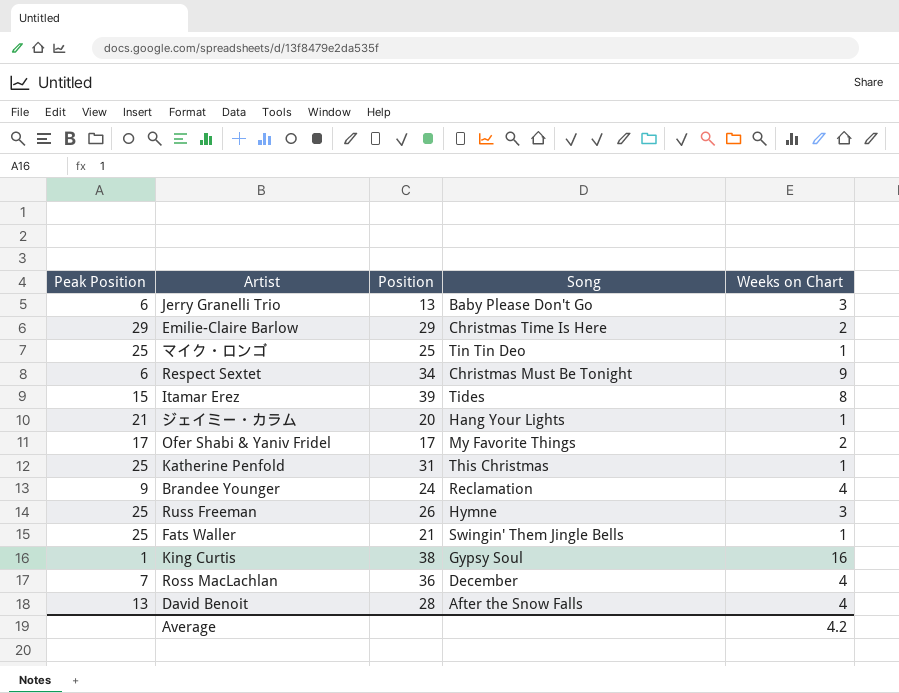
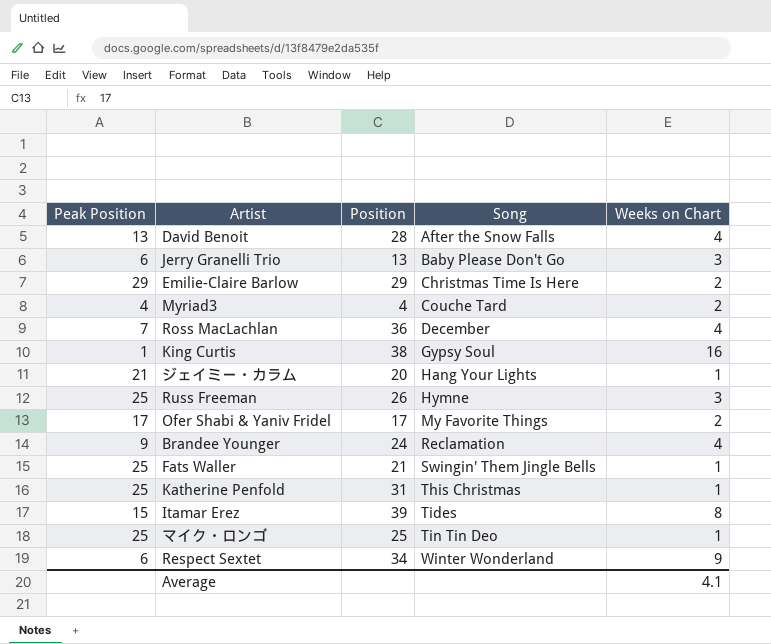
row order: none -> Song ascending
row Myriad3: none -> 4 | 4 | Couche Tard | 2
Respect Sextet | Song: Christmas Must Be Tonight -> Winter Wonderland
Average | Weeks on Chart: 4.2 -> 4.1

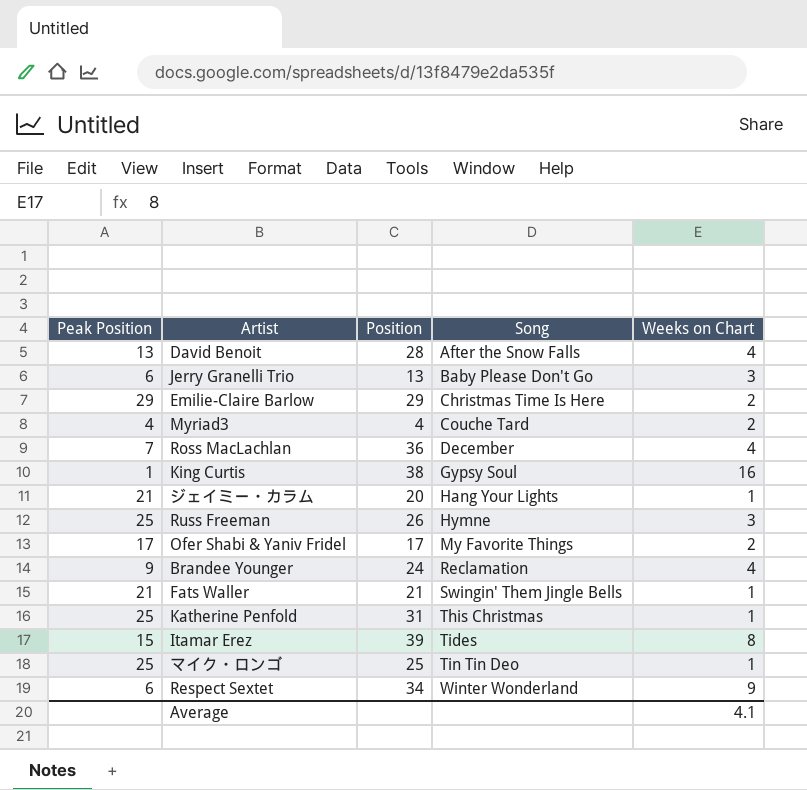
Fats Waller | Peak Position: 25 -> 21

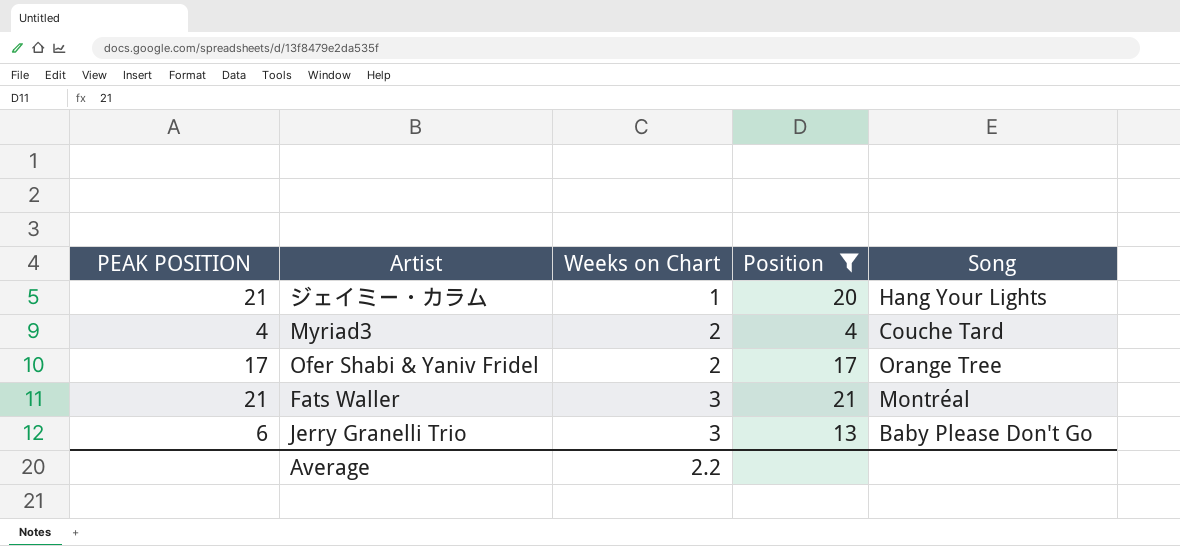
filter: none -> Position <= 21
row order: Song ascending -> Weeks on Chart ascending
column name: Peak Position -> PEAK POSITION
column Weeks on Chart | position: 5 -> 3
Ofer Shabi & Yaniv Fridel | Song: My Favorite Things -> Orange Tree
Fats Waller | Weeks on Chart: 1 -> 3
Fats Waller | Song: Swingin' Them Jingle Bells -> Montréal
Average | Weeks on Chart: 4.1 -> 2.2

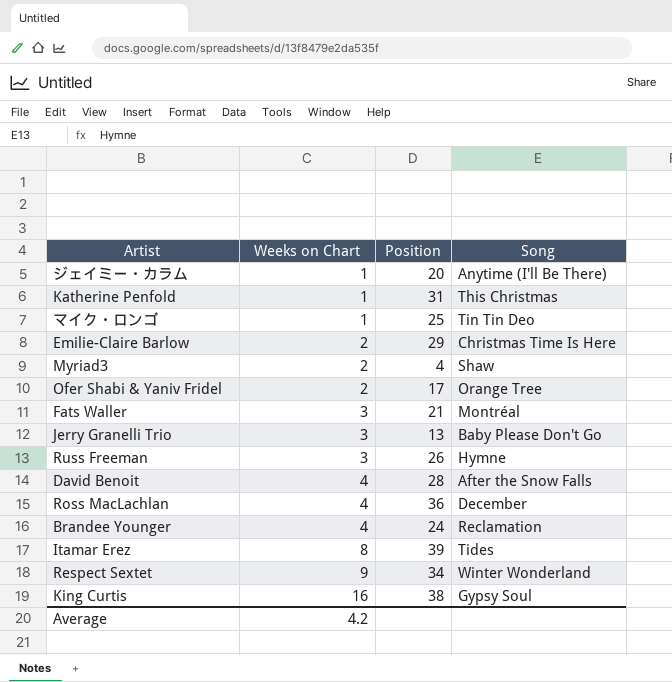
filter: Position <= 21 -> none
column PEAK POSITION | position: 1 -> none
ジェイミー・カラム | Song: Hang Your Lights -> Anytime (I'll Be There)
Myriad3 | Song: Couche Tard -> Shaw
Average | Weeks on Chart: 2.2 -> 4.2

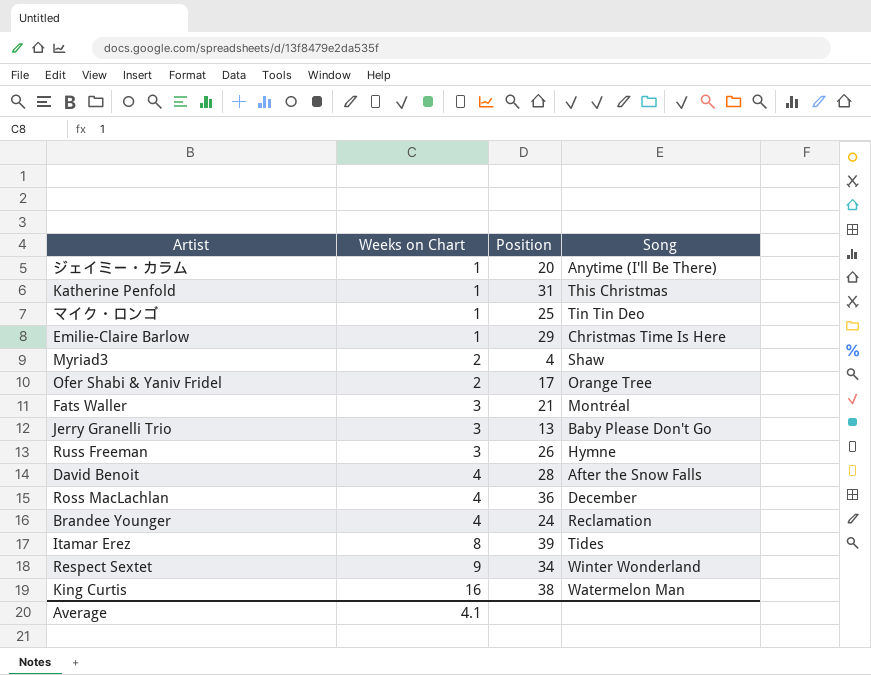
Emilie-Claire Barlow | Weeks on Chart: 2 -> 1
King Curtis | Song: Gypsy Soul -> Watermelon Man
Average | Weeks on Chart: 4.2 -> 4.1

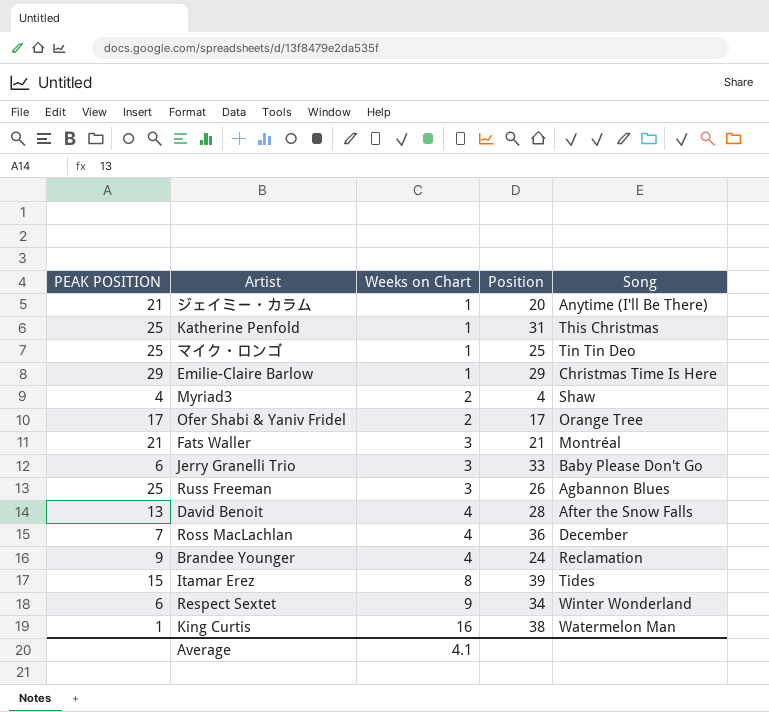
column PEAK POSITION | position: none -> 1
Jerry Granelli Trio | Position: 13 -> 33
Russ Freeman | Song: Hymne -> Agbannon Blues

